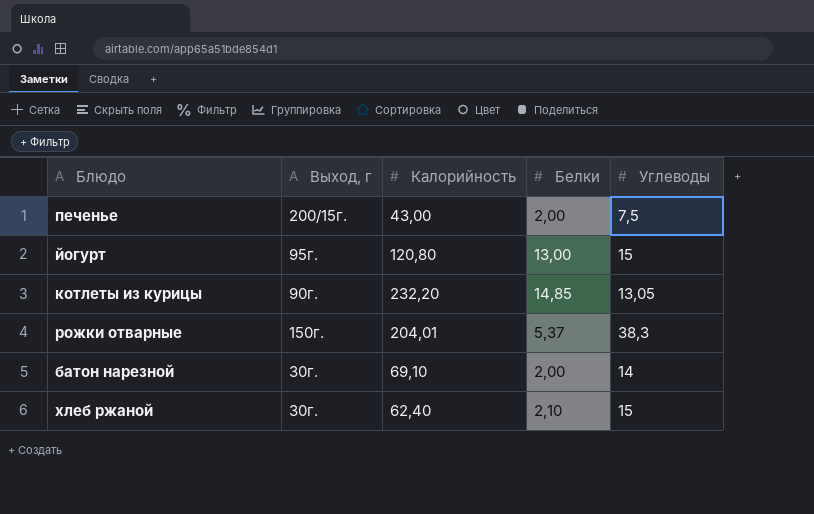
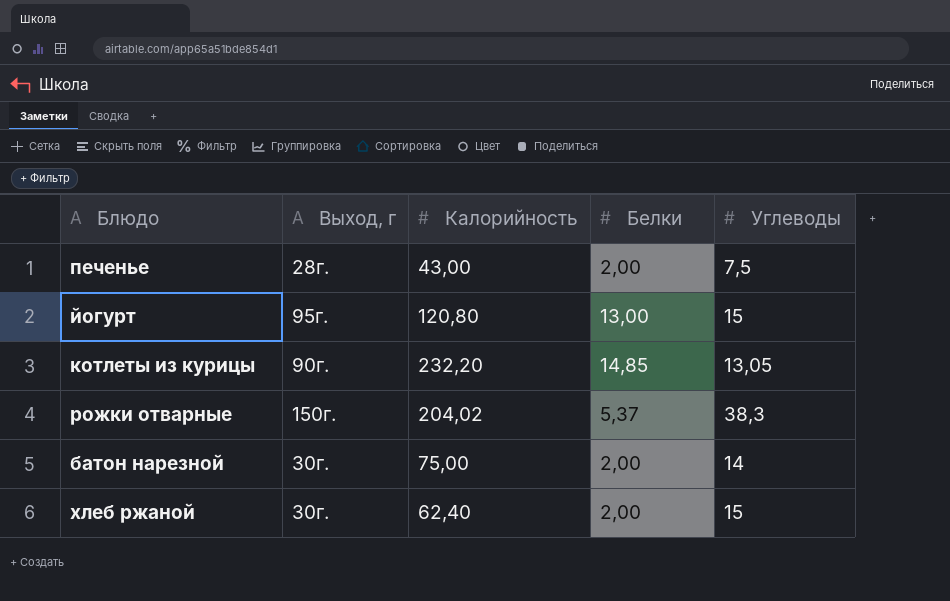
печенье | Выход, г: 200/15г. -> 28г.
рожки отварные | Калорийность: 204,01 -> 204,02
батон нарезной | Калорийность: 69,10 -> 75,00
хлеб ржаной | Белки: 2,10 -> 2,00

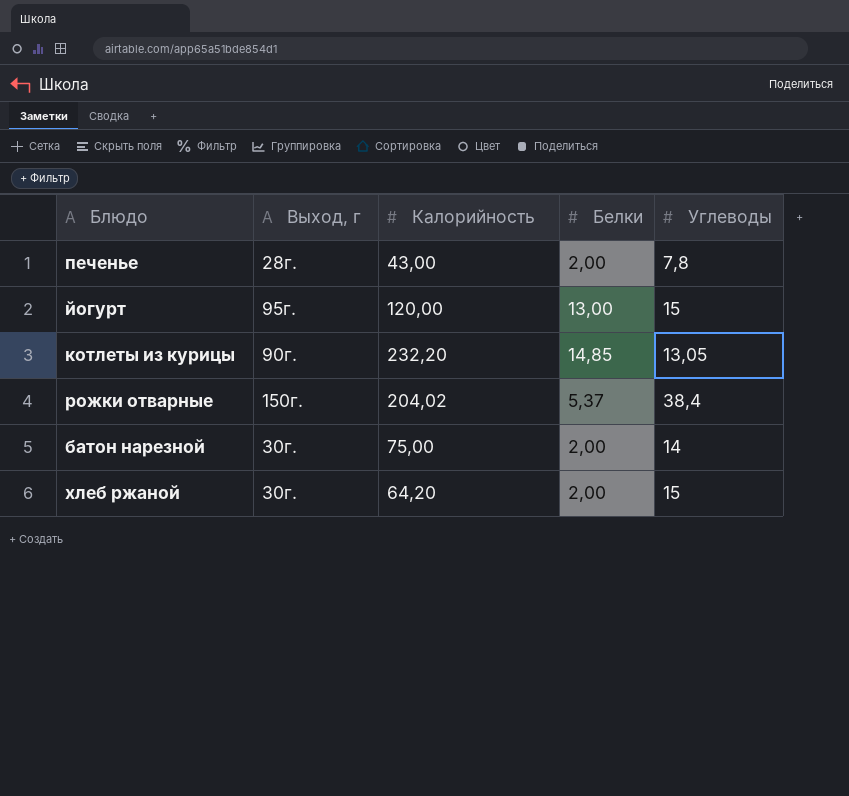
печенье | Углеводы: 7,5 -> 7,8
йогурт | Калорийность: 120,80 -> 120,00
рожки отварные | Углеводы: 38,3 -> 38,4
хлеб ржаной | Калорийность: 62,40 -> 64,20

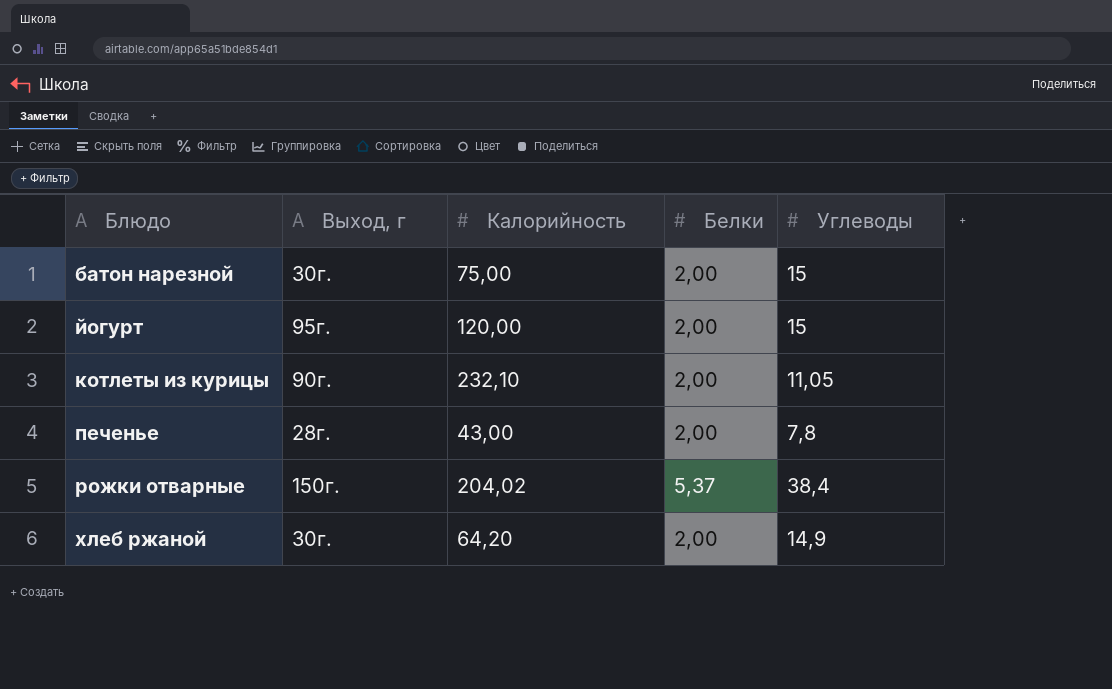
row order: none -> Блюдо ascending
батон нарезной | Углеводы: 14 -> 15
йогурт | Белки: 13,00 -> 2,00
котлеты из курицы | Калорийность: 232,20 -> 232,10
котлеты из курицы | Белки: 14,85 -> 2,00
котлеты из курицы | Углеводы: 13,05 -> 11,05
хлеб ржаной | Углеводы: 15 -> 14,9

